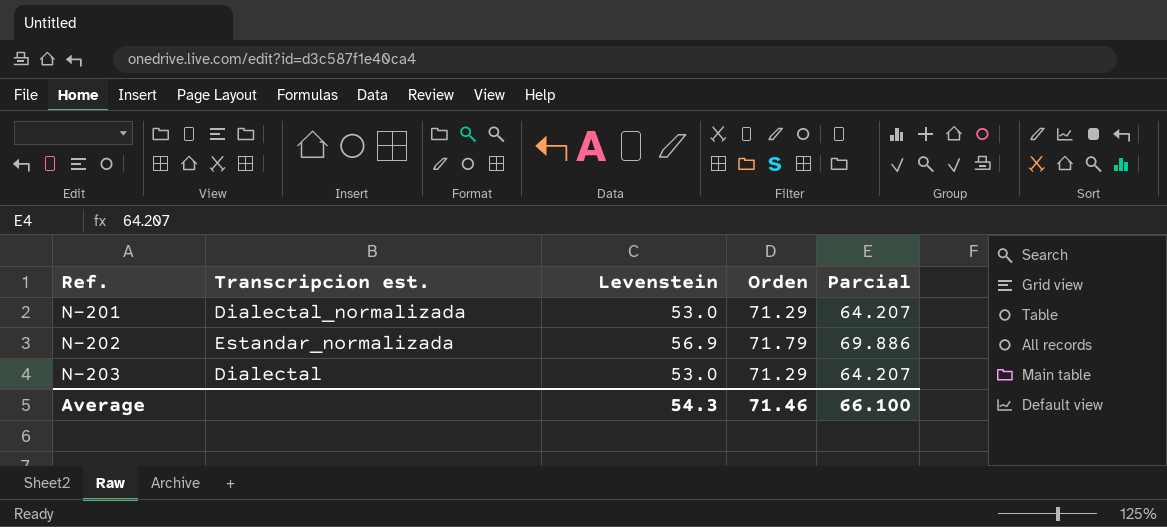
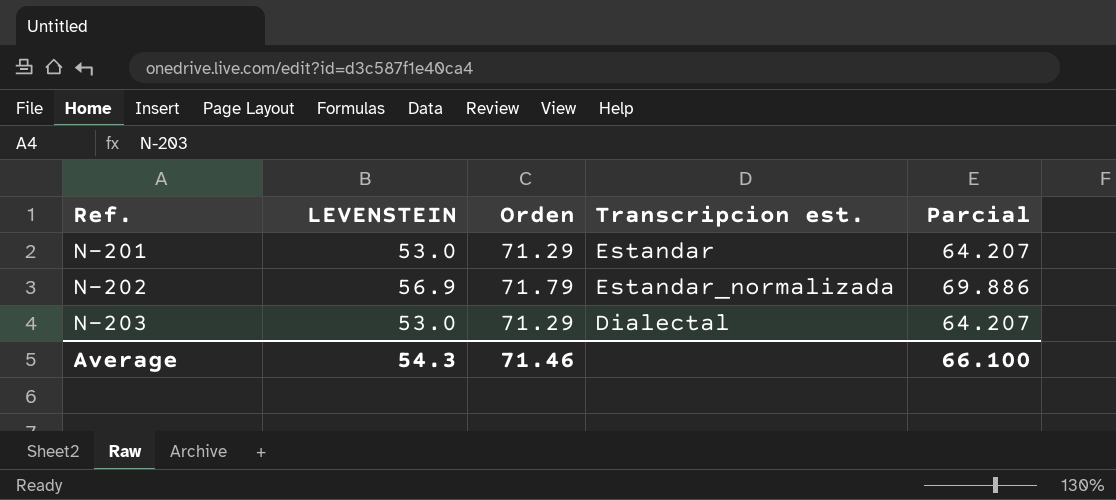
column name: Levenstein -> LEVENSTEIN
column Transcripcion est. | position: 2 -> 4
N-201 | Transcripcion est.: Dialectal_normalizada -> Estandar

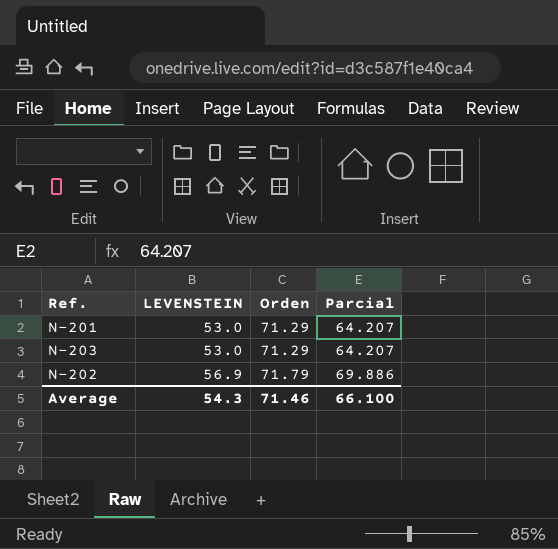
row order: Ref. ascending -> LEVENSTEIN ascending
column Transcripcion est. | position: 4 -> none

